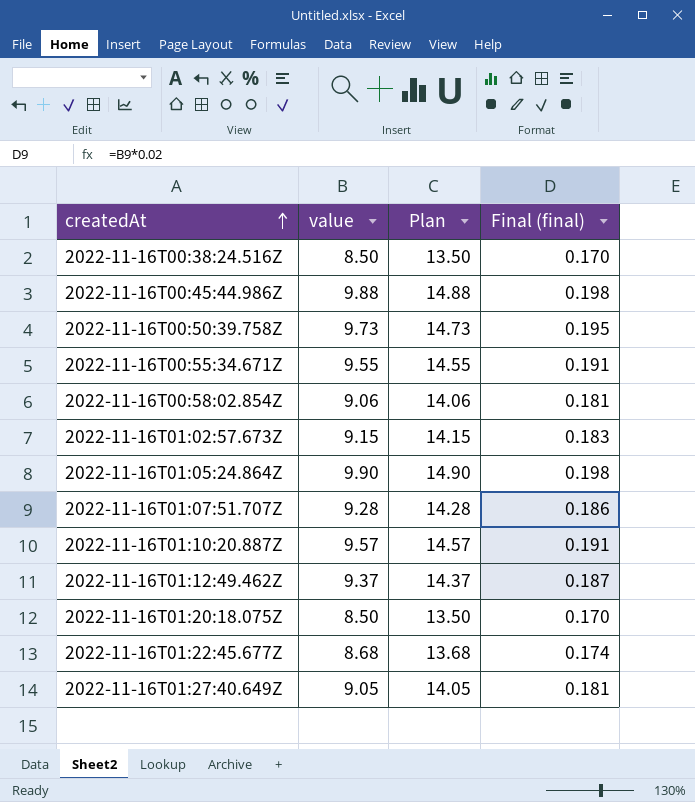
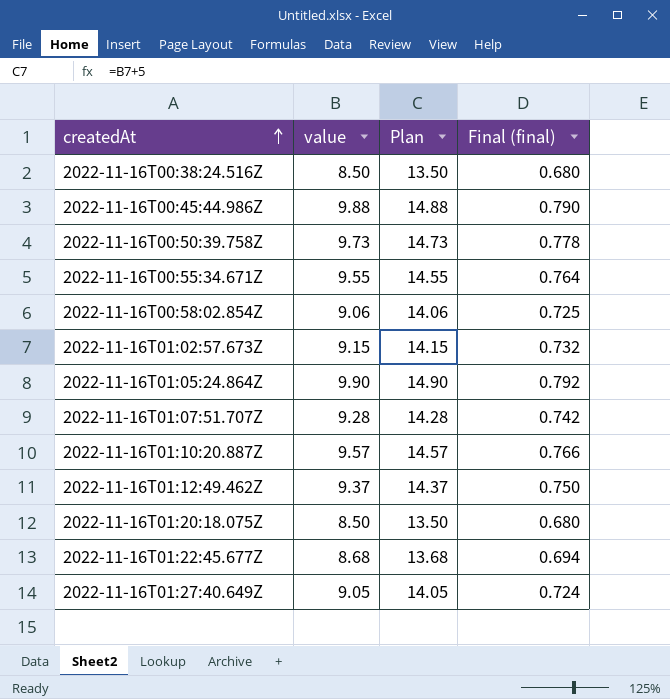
column Final (final) | formula: [value] * 0.02 -> [value] * 0.08

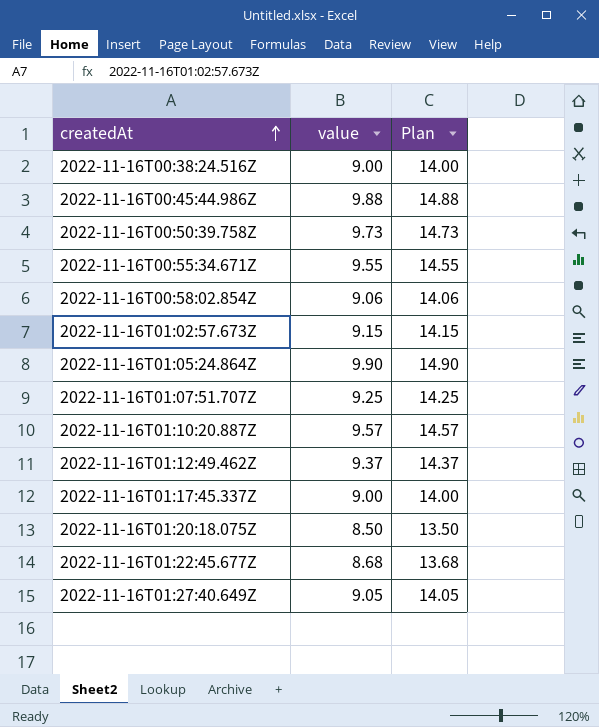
column Final (final) | formula: [value] * 0.08 -> none
2022-11-16T00:38:24.516Z | value: 8.50 -> 9.00
2022-11-16T00:38:24.516Z | Plan: 13.50 -> 14.00
2022-11-16T01:07:51.707Z | value: 9.28 -> 9.25
2022-11-16T01:07:51.707Z | Plan: 14.28 -> 14.25
row 2022-11-16T01:17:45.337Z: none -> 9.00 | 14.00

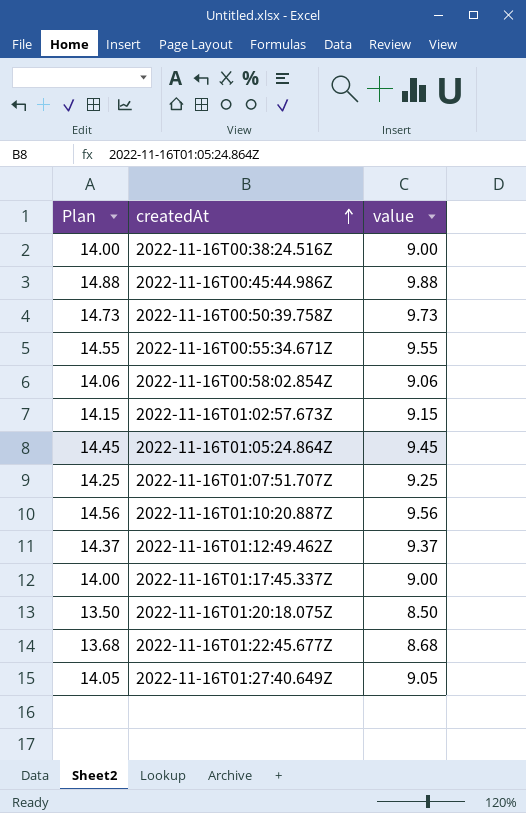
column Plan | position: 3 -> 1
2022-11-16T01:05:24.864Z | Plan: 14.90 -> 14.45
2022-11-16T01:05:24.864Z | value: 9.90 -> 9.45
2022-11-16T01:10:20.887Z | Plan: 14.57 -> 14.56
2022-11-16T01:10:20.887Z | value: 9.57 -> 9.56

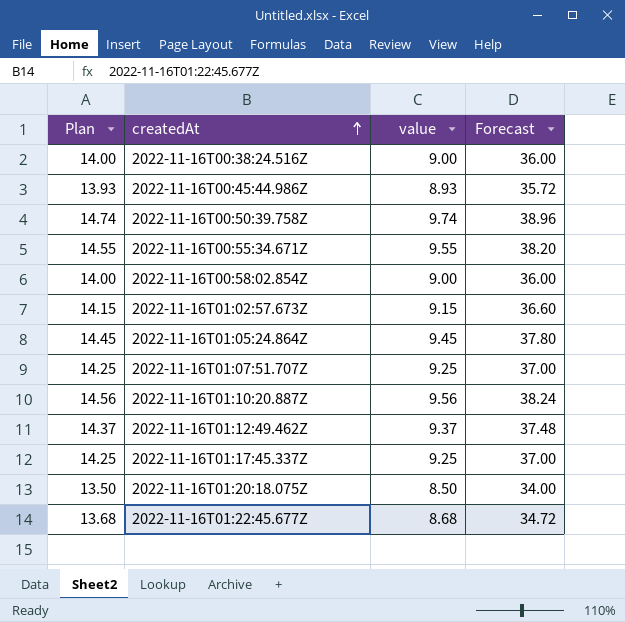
column Forecast | formula: none -> [value] * 4
row 2022-11-16T01:27:40.649Z: 14.05 | 9.05 -> none
2022-11-16T00:45:44.986Z | Plan: 14.88 -> 13.93
2022-11-16T00:45:44.986Z | value: 9.88 -> 8.93
2022-11-16T00:50:39.758Z | Plan: 14.73 -> 14.74
2022-11-16T00:50:39.758Z | value: 9.73 -> 9.74
2022-11-16T00:58:02.854Z | Plan: 14.06 -> 14.00
2022-11-16T00:58:02.854Z | value: 9.06 -> 9.00
2022-11-16T01:17:45.337Z | Plan: 14.00 -> 14.25
2022-11-16T01:17:45.337Z | value: 9.00 -> 9.25

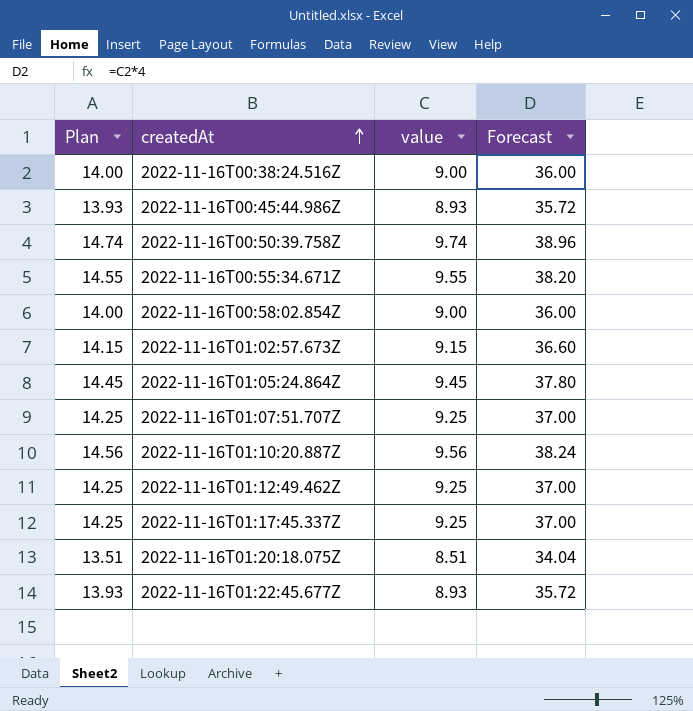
2022-11-16T01:12:49.462Z | Plan: 14.37 -> 14.25
2022-11-16T01:12:49.462Z | value: 9.37 -> 9.25
2022-11-16T01:12:49.462Z | Forecast: 37.48 -> 37.00
2022-11-16T01:20:18.075Z | Plan: 13.50 -> 13.51
2022-11-16T01:20:18.075Z | value: 8.50 -> 8.51
2022-11-16T01:20:18.075Z | Forecast: 34.00 -> 34.04
2022-11-16T01:22:45.677Z | Plan: 13.68 -> 13.93
2022-11-16T01:22:45.677Z | value: 8.68 -> 8.93
2022-11-16T01:22:45.677Z | Forecast: 34.72 -> 35.72

